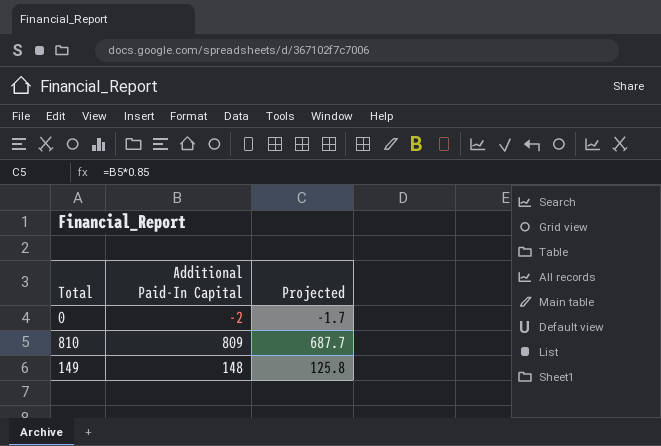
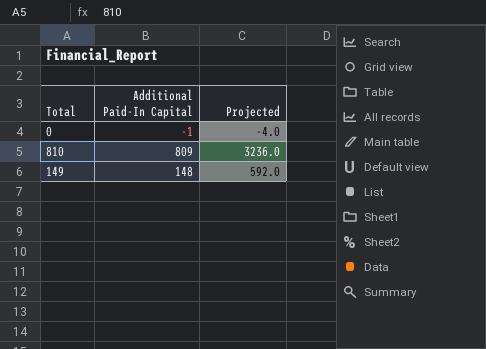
column Projected | formula: [Additional Paid-In Capital] * 0.85 -> [Additional Paid-In Capital] * 4
0 | Additional Paid-In Capital: -2 -> -1

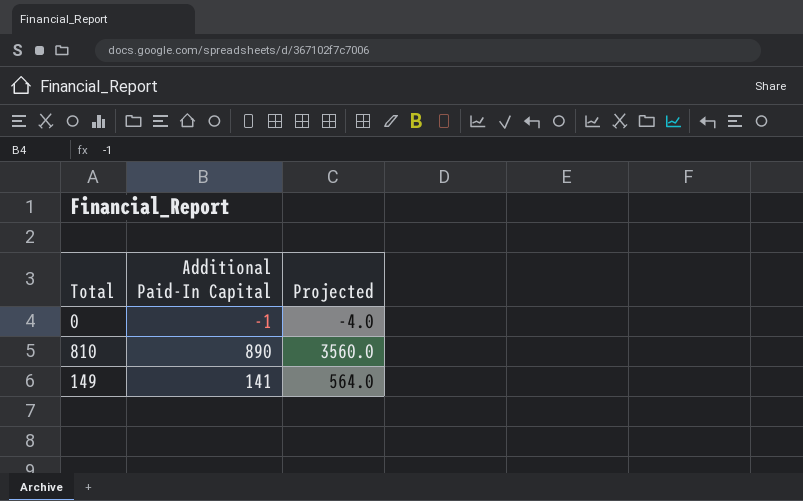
810 | Additional Paid-In Capital: 809 -> 890
810 | Projected: 3236.0 -> 3560.0
149 | Additional Paid-In Capital: 148 -> 141
149 | Projected: 592.0 -> 564.0

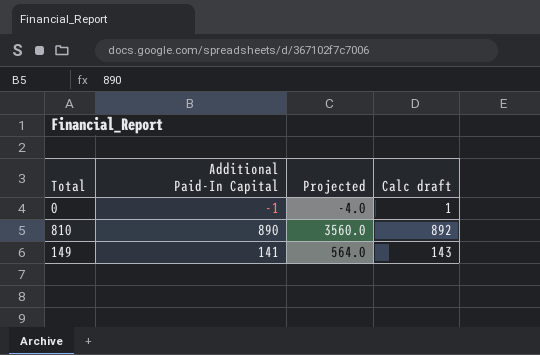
column Calc draft | formula: none -> [Additional Paid-In Capital] + 2

